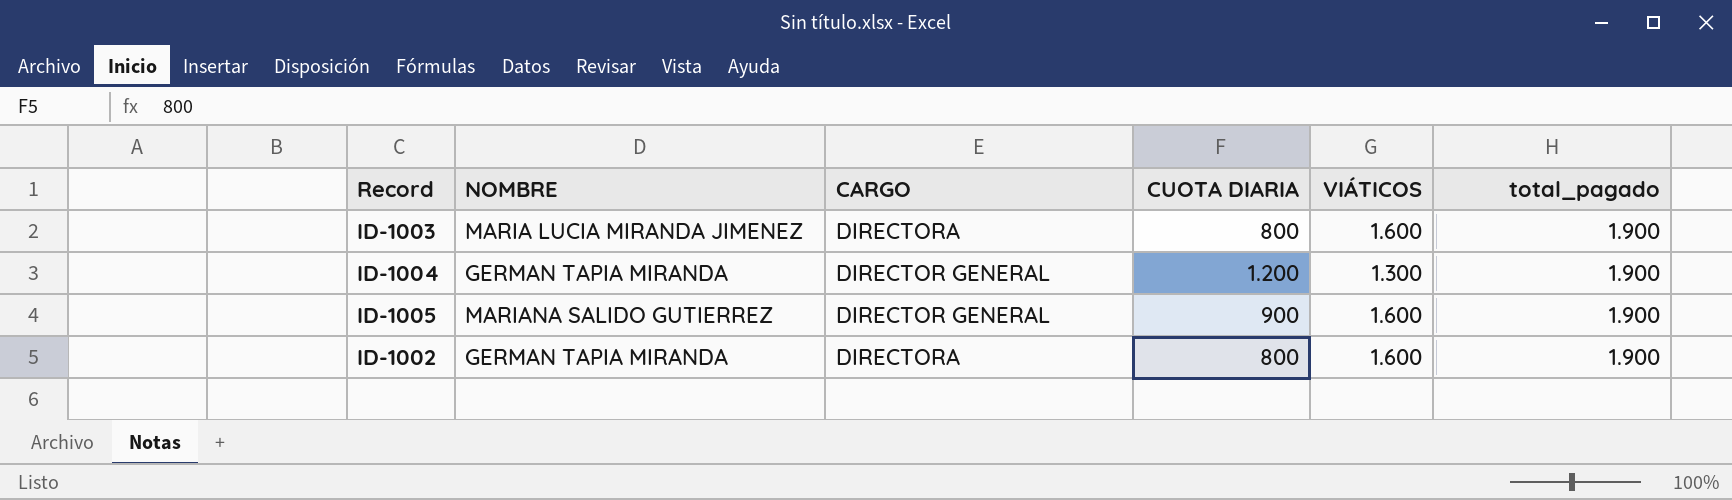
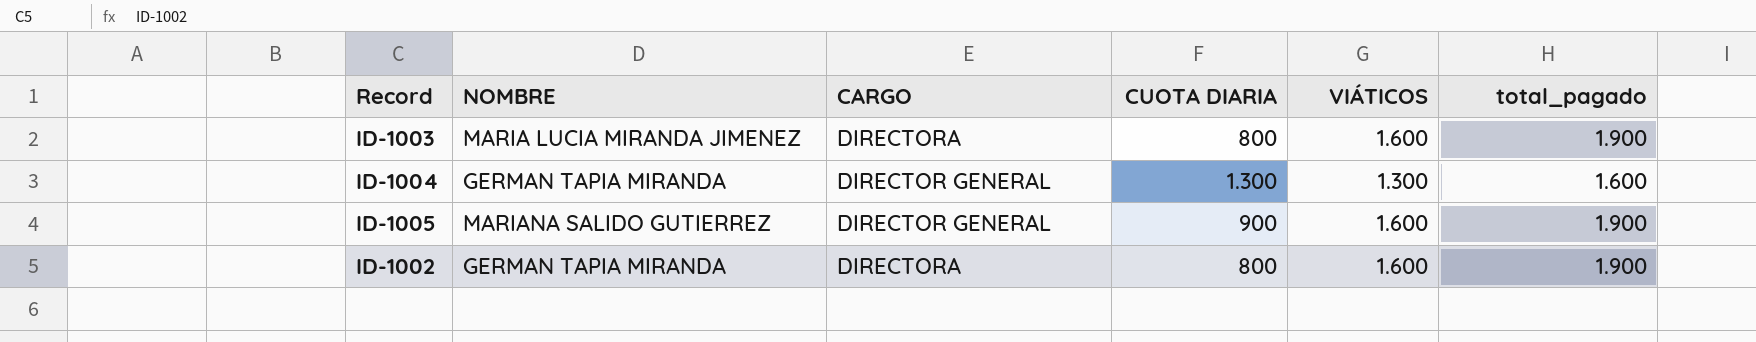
ID-1004 | CUOTA DIARIA: 1.200 -> 1.300
ID-1004 | total_pagado: 1.900 -> 1.600

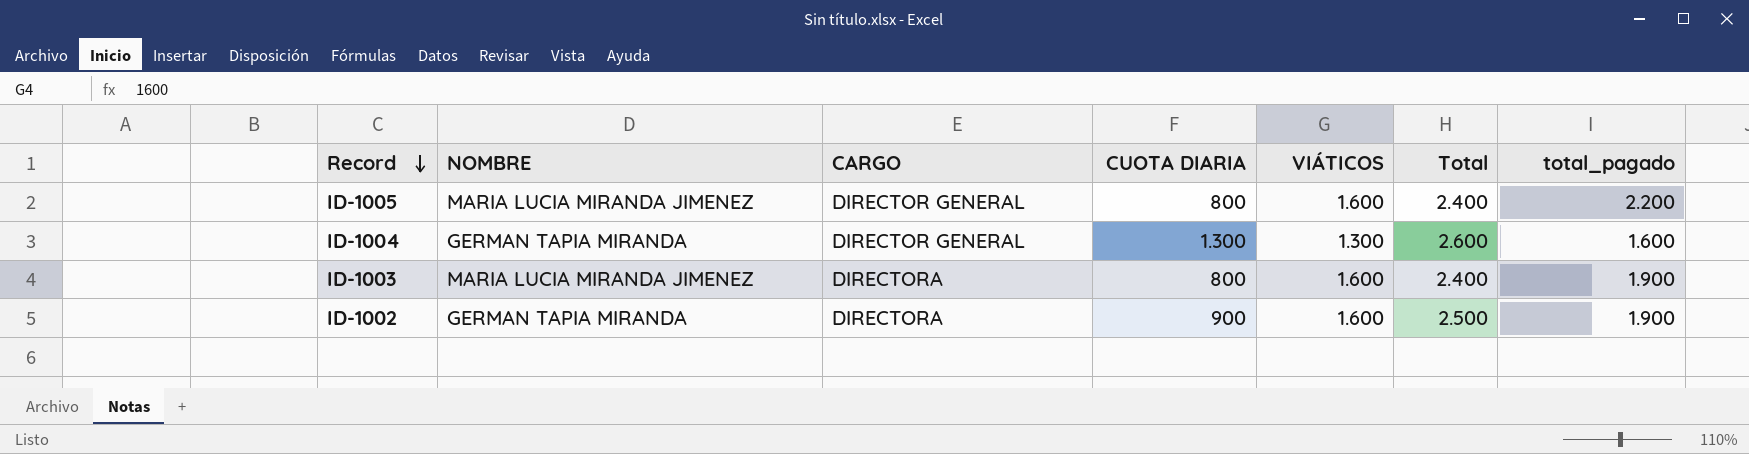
row order: none -> Record descending
column Total | formula: none -> [CUOTA DIARIA] + [VIÁTICOS]
ID-1005 | NOMBRE: MARIANA SALIDO GUTIERREZ -> MARIA LUCIA MIRANDA JIMENEZ
ID-1005 | CUOTA DIARIA: 900 -> 800
ID-1005 | total_pagado: 1.900 -> 2.200
ID-1002 | CUOTA DIARIA: 800 -> 900

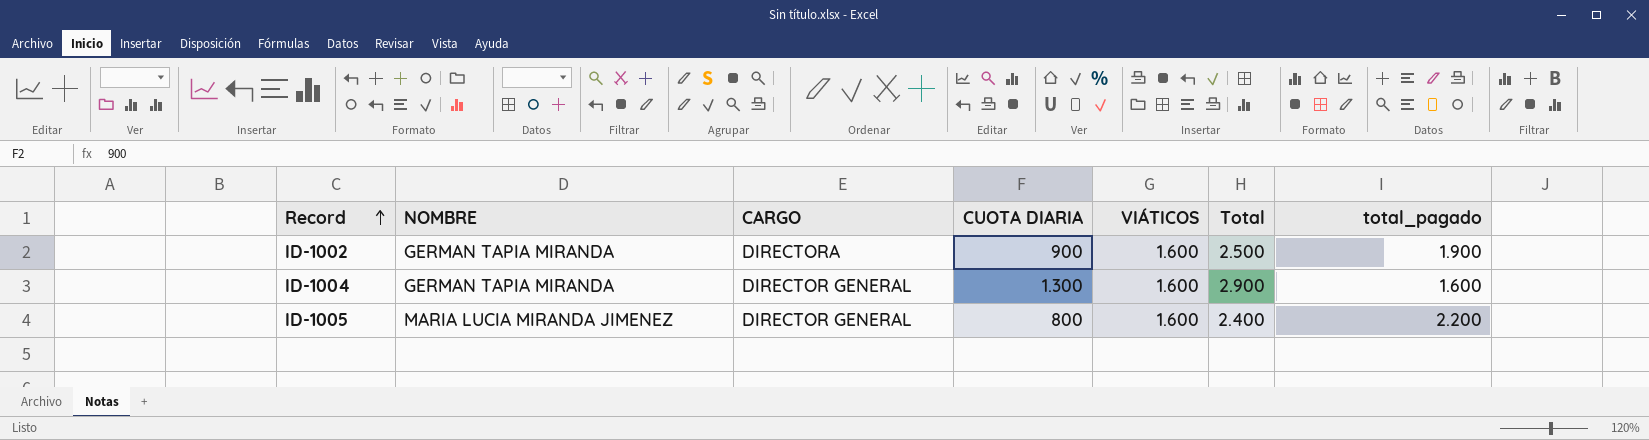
row order: Record descending -> Record ascending
row ID-1003: MARIA LUCIA MIRANDA JIMENEZ | DIRECTORA | 800 | 1.600 | 2.400 | 1.900 -> none
ID-1004 | VIÁTICOS: 1.300 -> 1.600
ID-1004 | Total: 2.600 -> 2.900

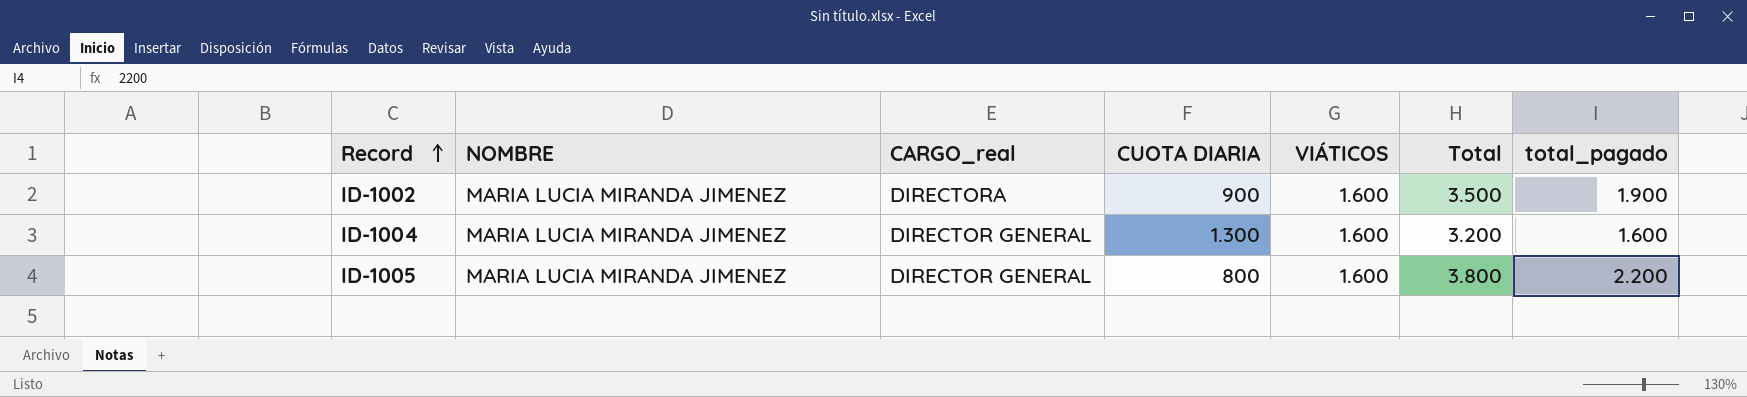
column name: CARGO -> CARGO_real
column Total | formula: [CUOTA DIARIA] + [VIÁTICOS] -> [VIÁTICOS] + [total_pagado]
ID-1002 | NOMBRE: GERMAN TAPIA MIRANDA -> MARIA LUCIA MIRANDA JIMENEZ
ID-1004 | NOMBRE: GERMAN TAPIA MIRANDA -> MARIA LUCIA MIRANDA JIMENEZ

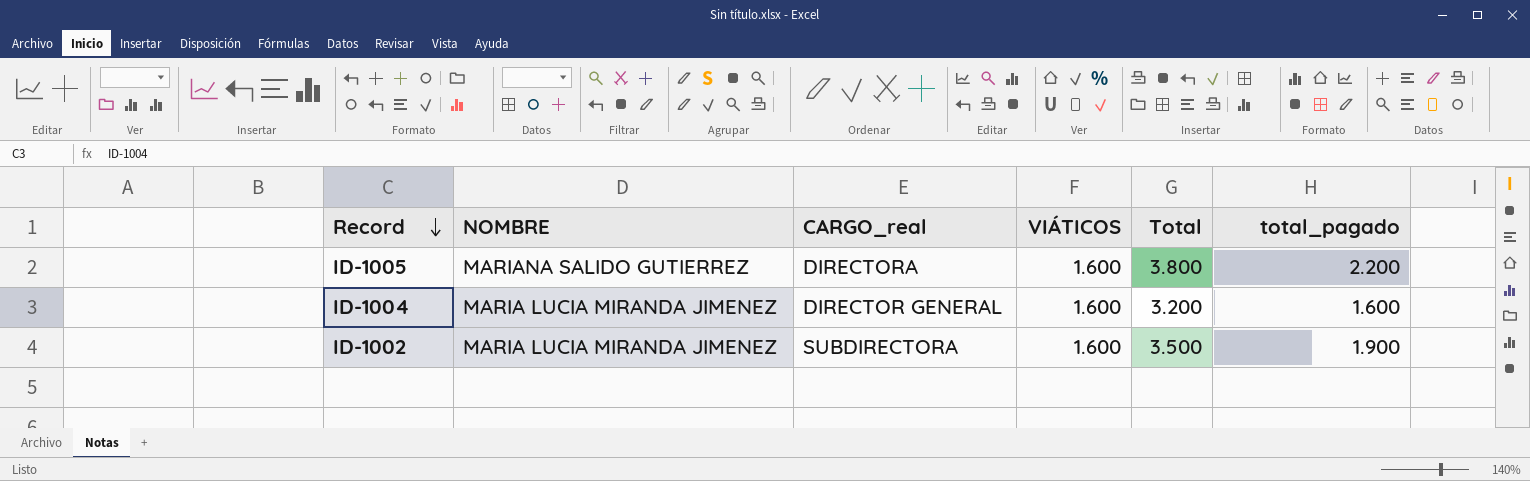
row order: Record ascending -> Record descending
column CUOTA DIARIA | position: 4 -> none
ID-1005 | NOMBRE: MARIA LUCIA MIRANDA JIMENEZ -> MARIANA SALIDO GUTIERREZ
ID-1005 | CARGO_real: DIRECTOR GENERAL -> DIRECTORA
ID-1002 | CARGO_real: DIRECTORA -> SUBDIRECTORA

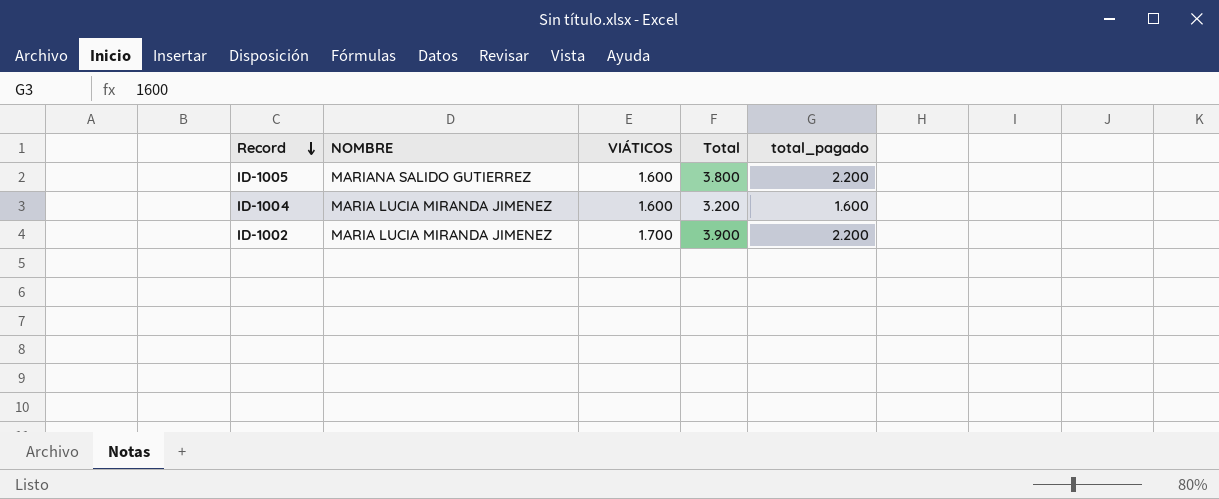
column CARGO_real | position: 3 -> none
ID-1002 | VIÁTICOS: 1.600 -> 1.700
ID-1002 | Total: 3.500 -> 3.900
ID-1002 | total_pagado: 1.900 -> 2.200

